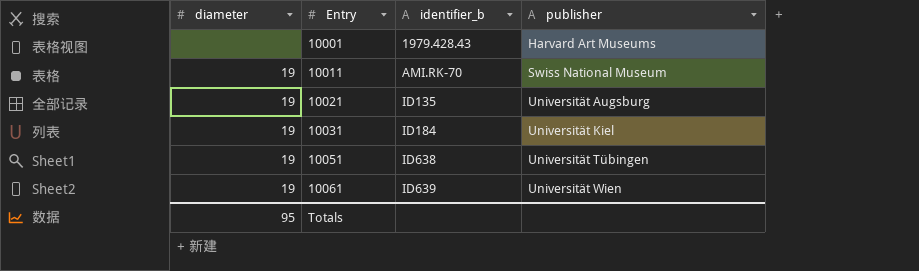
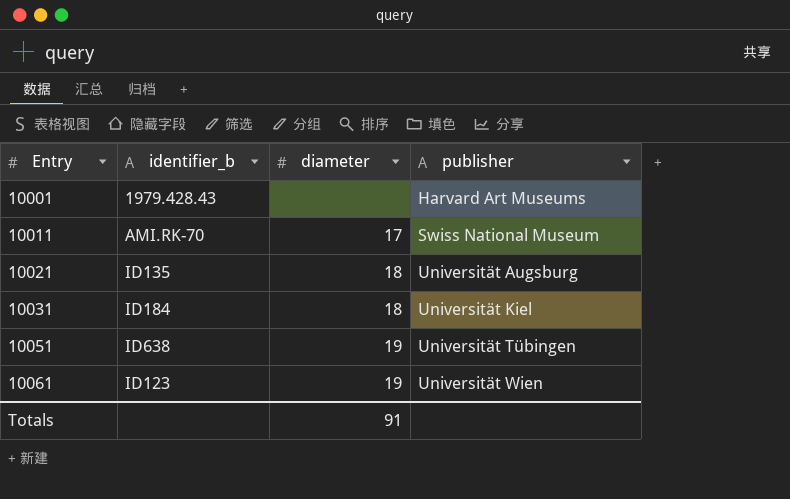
column diameter | position: 1 -> 3
10011 | diameter: 19 -> 17
10021 | diameter: 19 -> 18
10031 | diameter: 19 -> 18
10061 | identifier_b: ID639 -> ID123
Totals | diameter: 95 -> 91

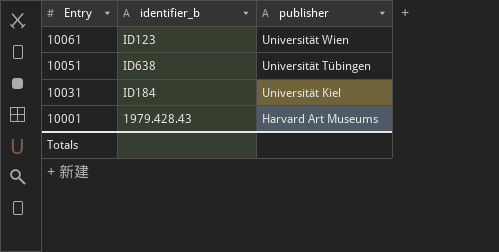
row order: Entry ascending -> Entry descending
column diameter | position: 3 -> none
row 10011: AMI.RK-70 | 17 | Swiss National Museum -> none
row 10021: ID135 | 18 | Universität Augsburg -> none

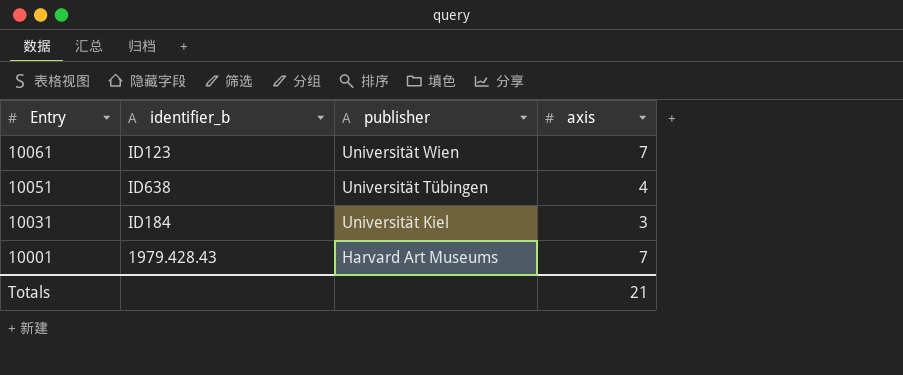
column axis | position: none -> 4

